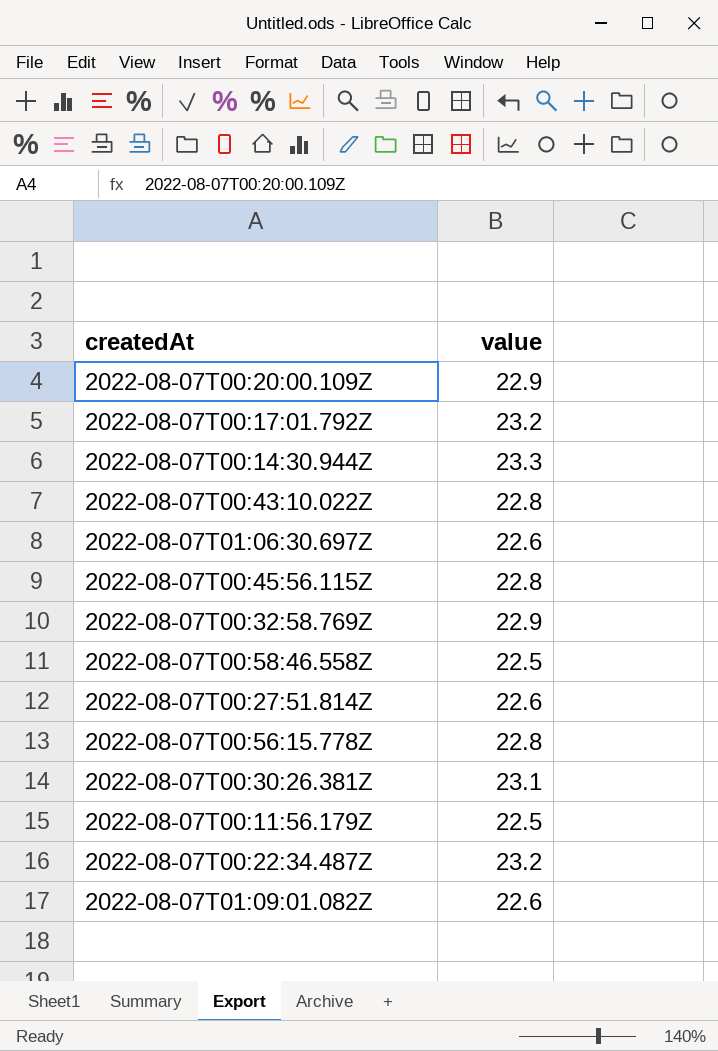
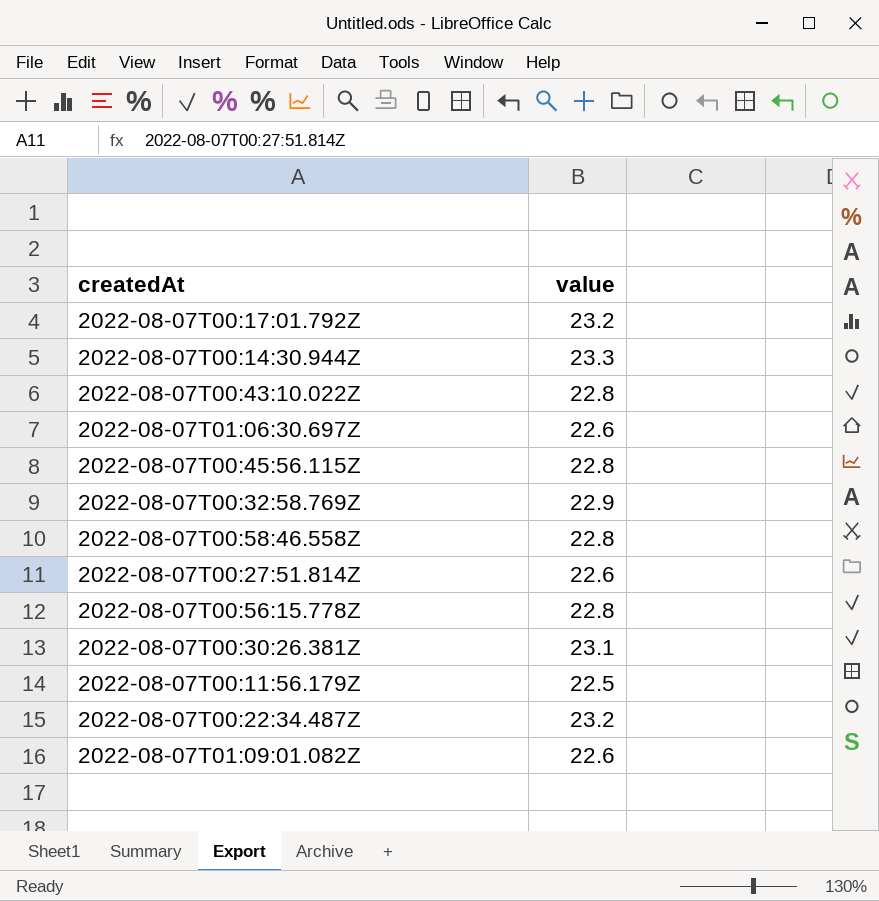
row 2022-08-07T00:20:00.109Z: 22.9 -> none
2022-08-07T00:58:46.558Z | value: 22.5 -> 22.8

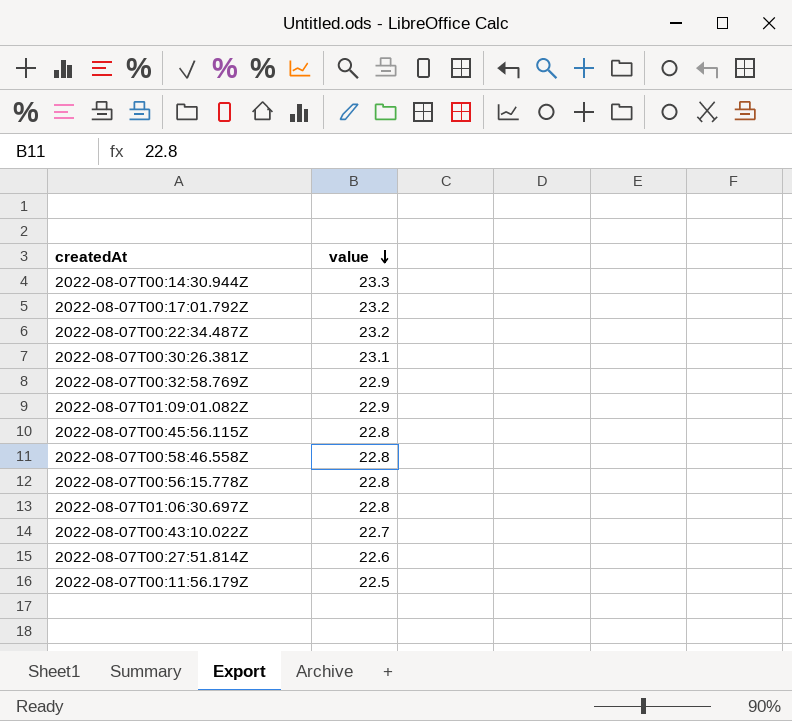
row order: none -> value descending
2022-08-07T01:09:01.082Z | value: 22.6 -> 22.9
2022-08-07T01:06:30.697Z | value: 22.6 -> 22.8
2022-08-07T00:43:10.022Z | value: 22.8 -> 22.7

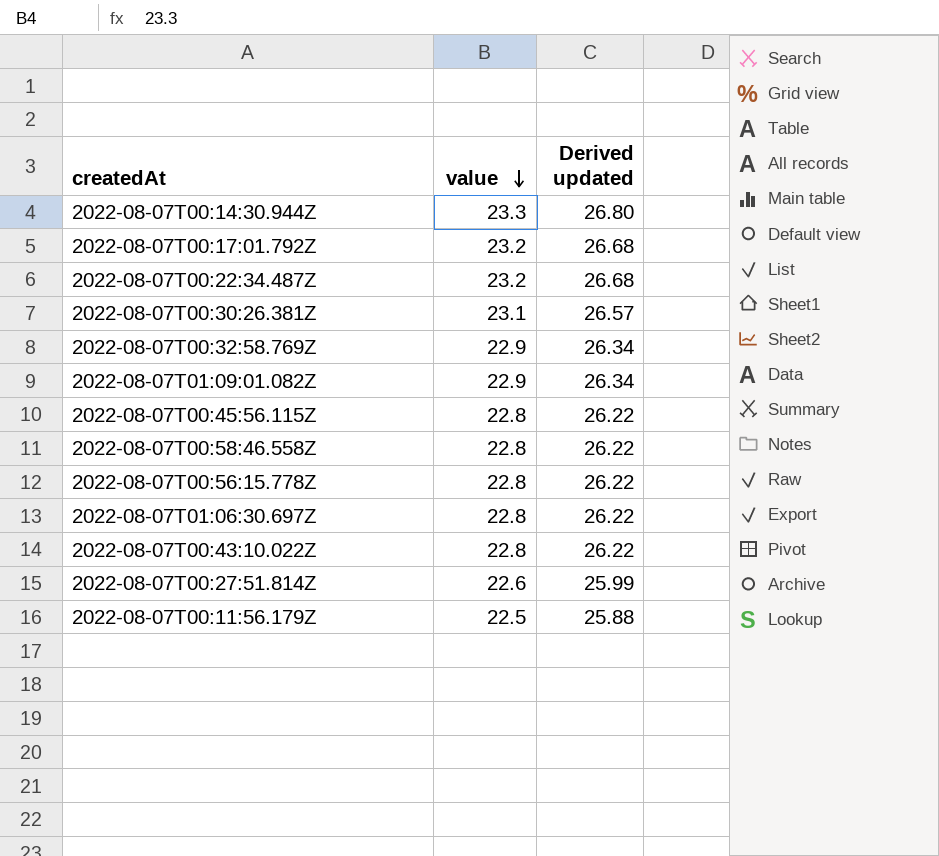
column Derived updated | formula: none -> [value] * 1.15
2022-08-07T00:43:10.022Z | value: 22.7 -> 22.8

